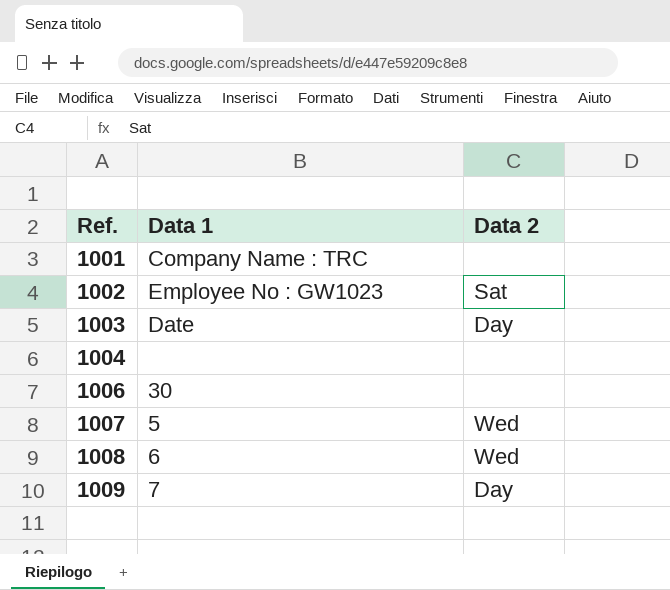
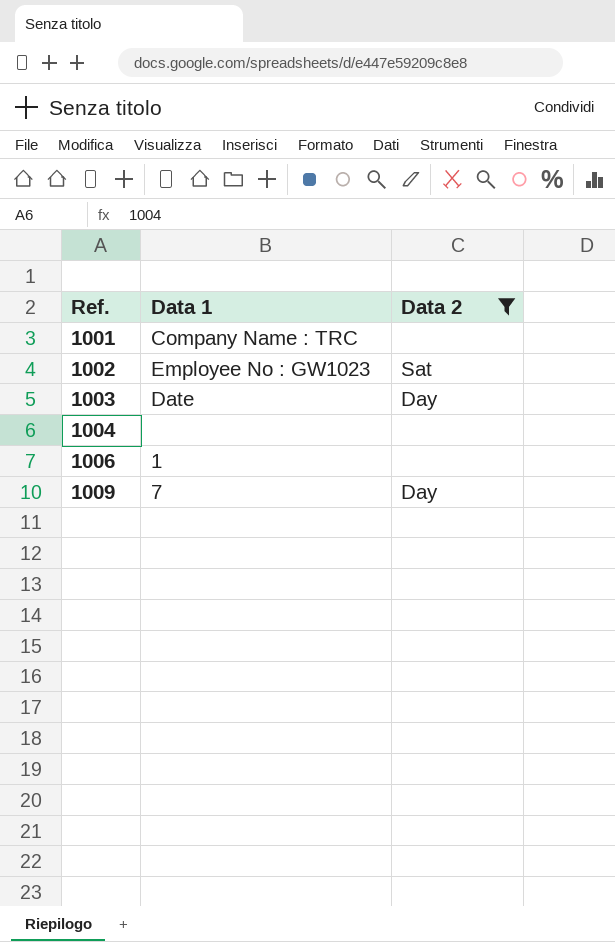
filter: none -> Data 2 != Wed
1006 | Data 1: 30 -> 1

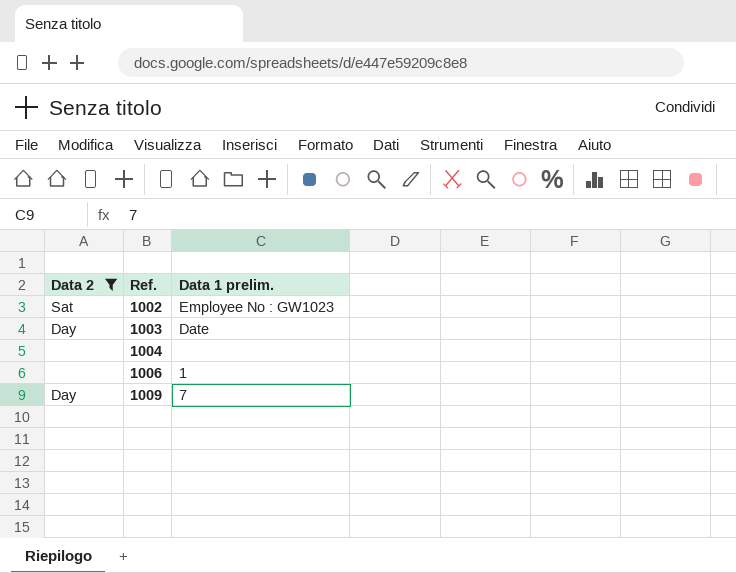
column Data 2 | position: 3 -> 1
column name: Data 1 -> Data 1 prelim.
row 1001: Company Name : TRC | none -> none

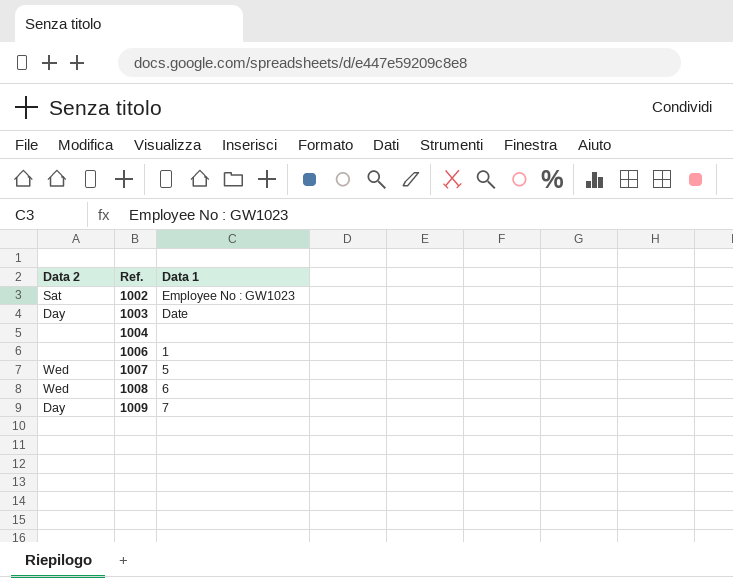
filter: Data 2 != Wed -> none
column name: Data 1 prelim. -> Data 1

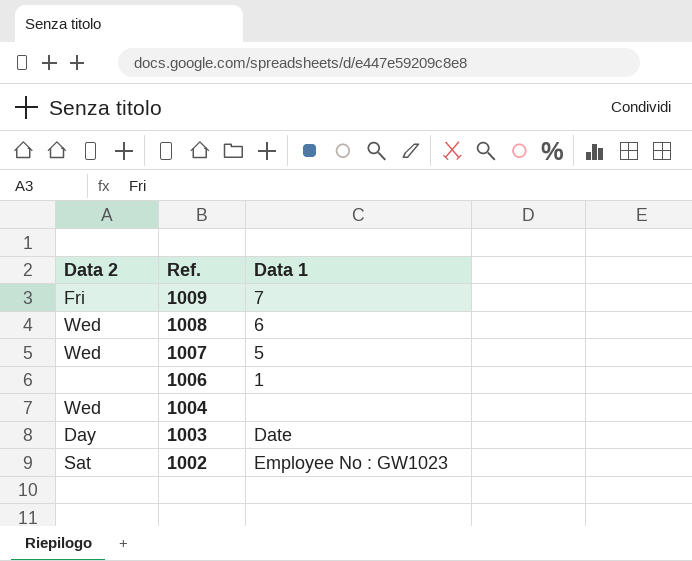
row order: Ref. ascending -> Ref. descending
1009 | Data 2: Day -> Fri
1004 | Data 2: none -> Wed

